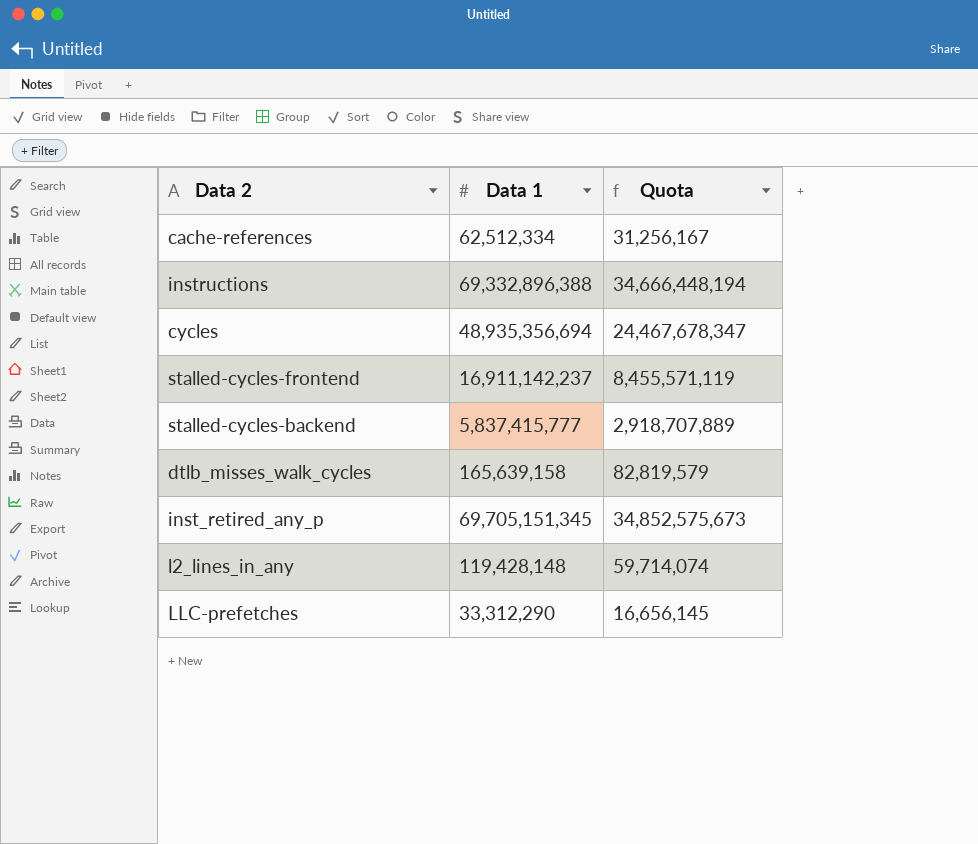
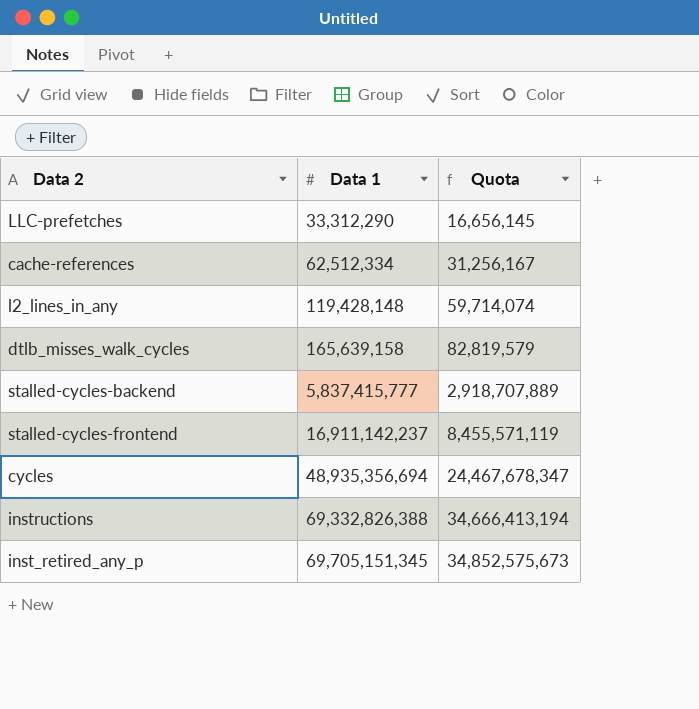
row order: none -> Data 1 ascending
instructions | Data 1: 69,332,896,388 -> 69,332,826,388
instructions | Quota: 34,666,448,194 -> 34,666,413,194

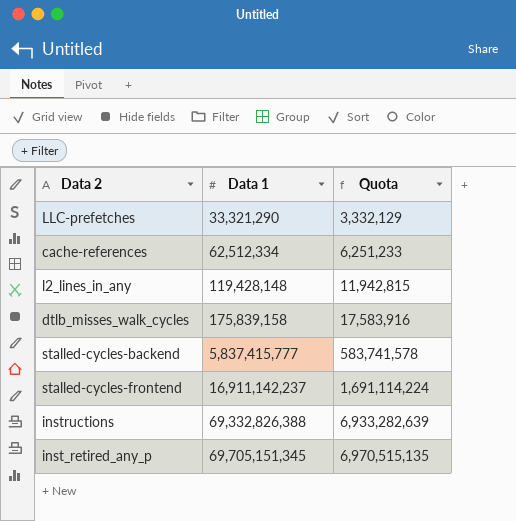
column Quota | formula: [Data 1] * 0.5 -> [Data 1] * 0.1
row cycles: 48,935,356,694 | 24,467,678,347 -> none
LLC-prefetches | Data 1: 33,312,290 -> 33,321,290
dtlb_misses_walk_cycles | Data 1: 165,639,158 -> 175,839,158

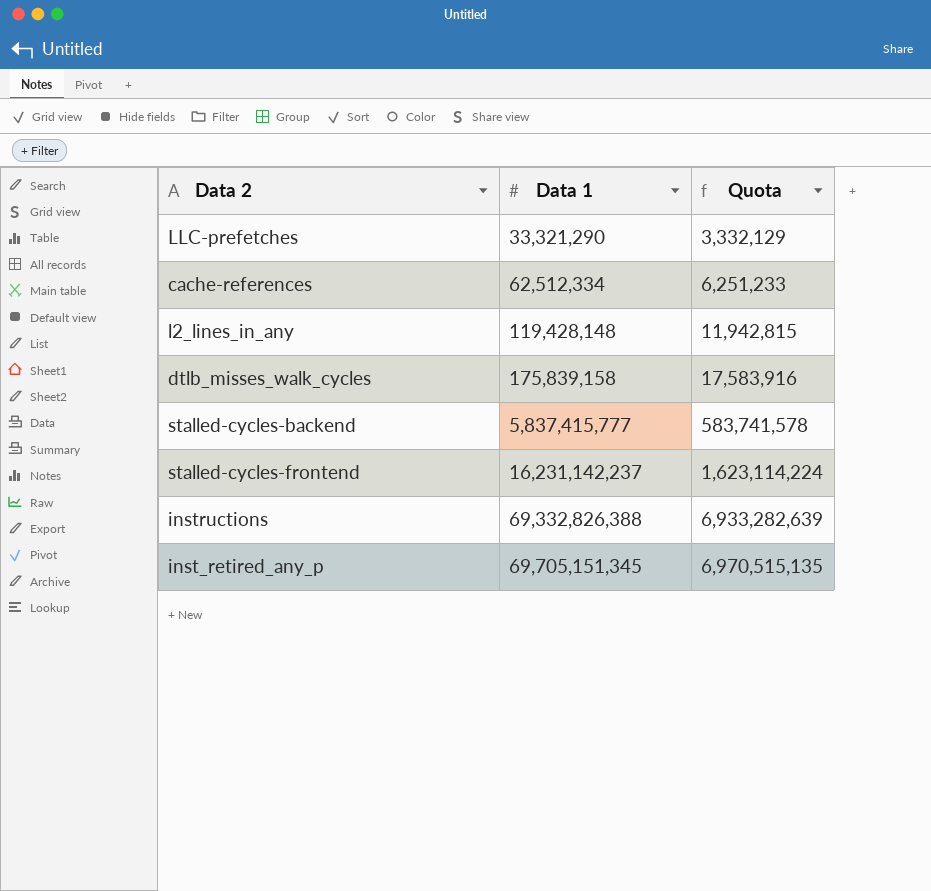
stalled-cycles-frontend | Data 1: 16,911,142,237 -> 16,231,142,237
stalled-cycles-frontend | Quota: 1,691,114,224 -> 1,623,114,224

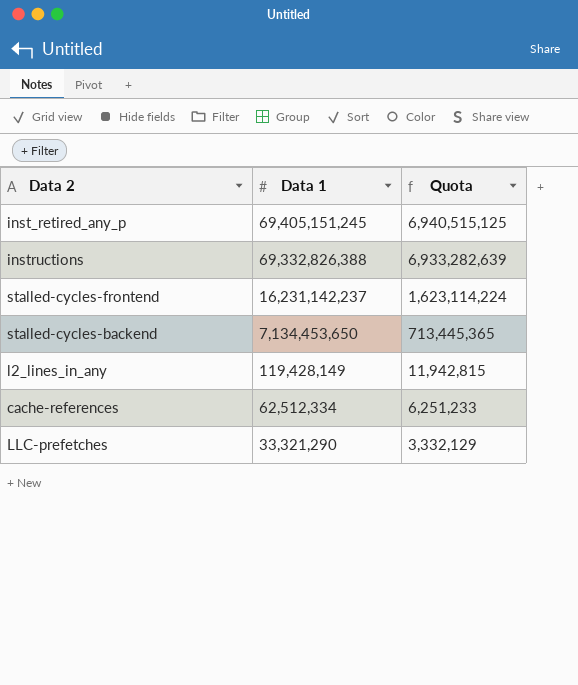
row order: Data 1 ascending -> Data 1 descending
row dtlb_misses_walk_cycles: 175,839,158 | 17,583,916 -> none
inst_retired_any_p | Data 1: 69,705,151,345 -> 69,405,151,245
inst_retired_any_p | Quota: 6,970,515,135 -> 6,940,515,125
stalled-cycles-backend | Data 1: 5,837,415,777 -> 7,134,453,650
stalled-cycles-backend | Quota: 583,741,578 -> 713,445,365
l2_lines_in_any | Data 1: 119,428,148 -> 119,428,149

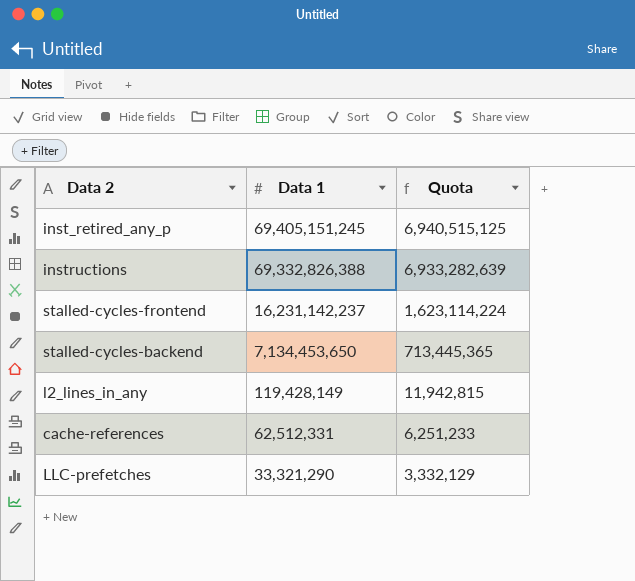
cache-references | Data 1: 62,512,334 -> 62,512,331

